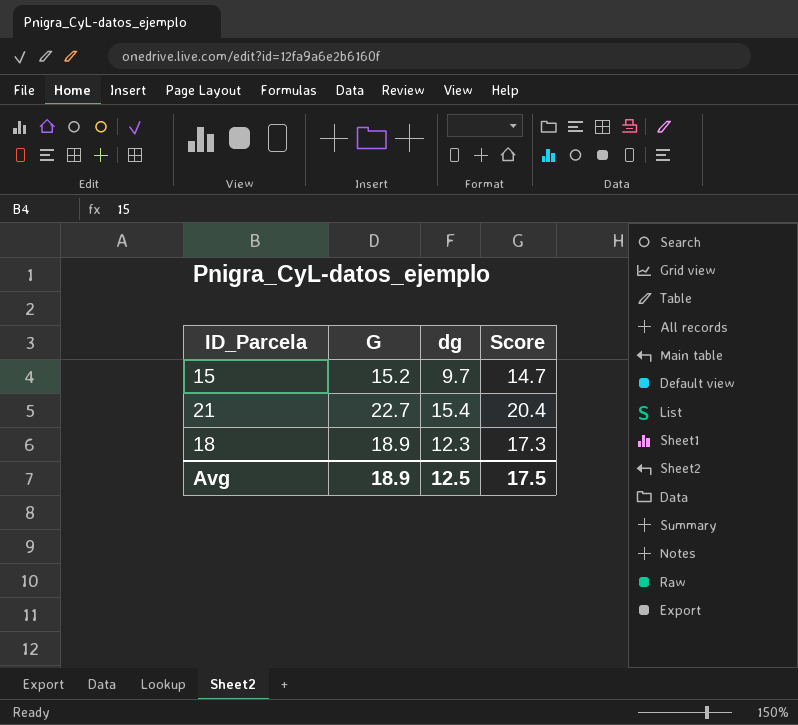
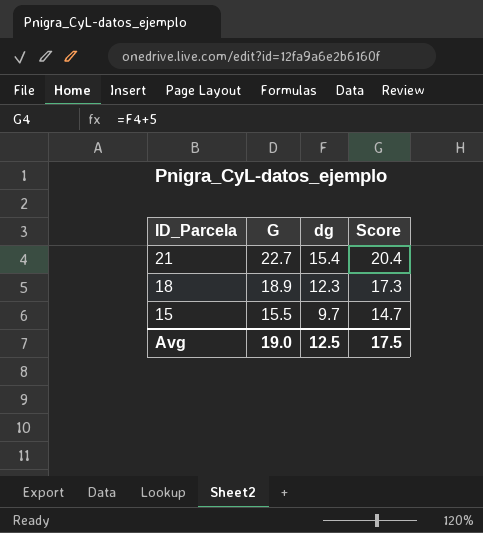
row order: none -> ID_Parcela descending
15 | G: 15.2 -> 15.5
Avg | G: 18.9 -> 19.0

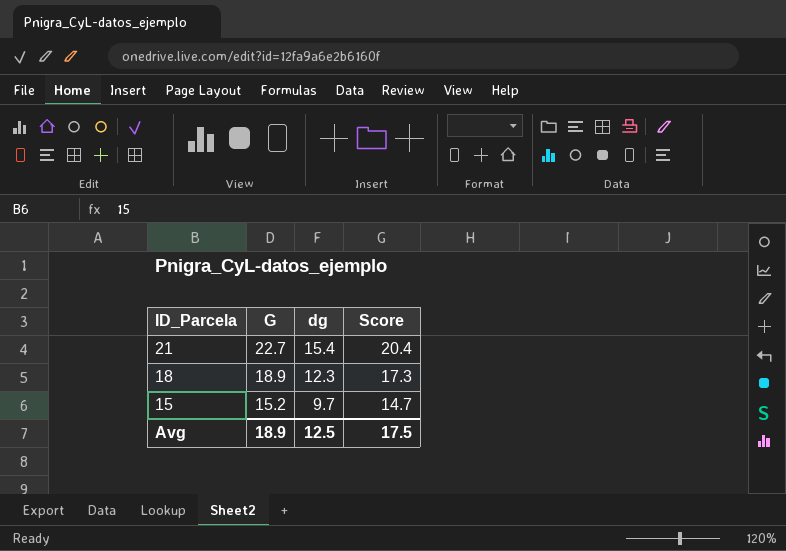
15 | G: 15.5 -> 15.2
Avg | G: 19.0 -> 18.9

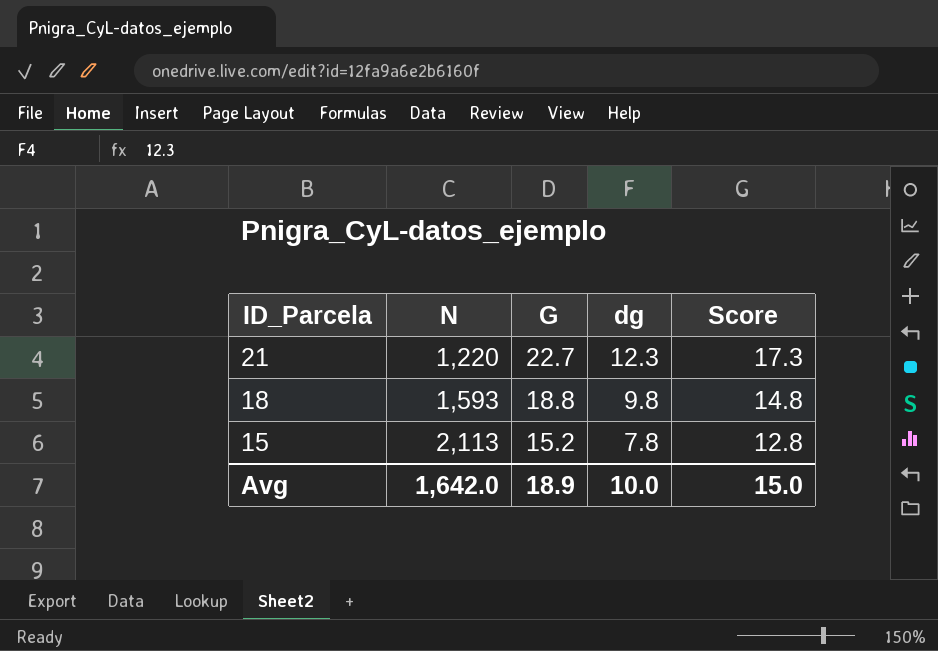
column N | position: none -> 2
21 | dg: 15.4 -> 12.3
21 | Score: 20.4 -> 17.3
18 | G: 18.9 -> 18.8
18 | dg: 12.3 -> 9.8
18 | Score: 17.3 -> 14.8
15 | dg: 9.7 -> 7.8
15 | Score: 14.7 -> 12.8
Avg | dg: 12.5 -> 10.0
Avg | Score: 17.5 -> 15.0

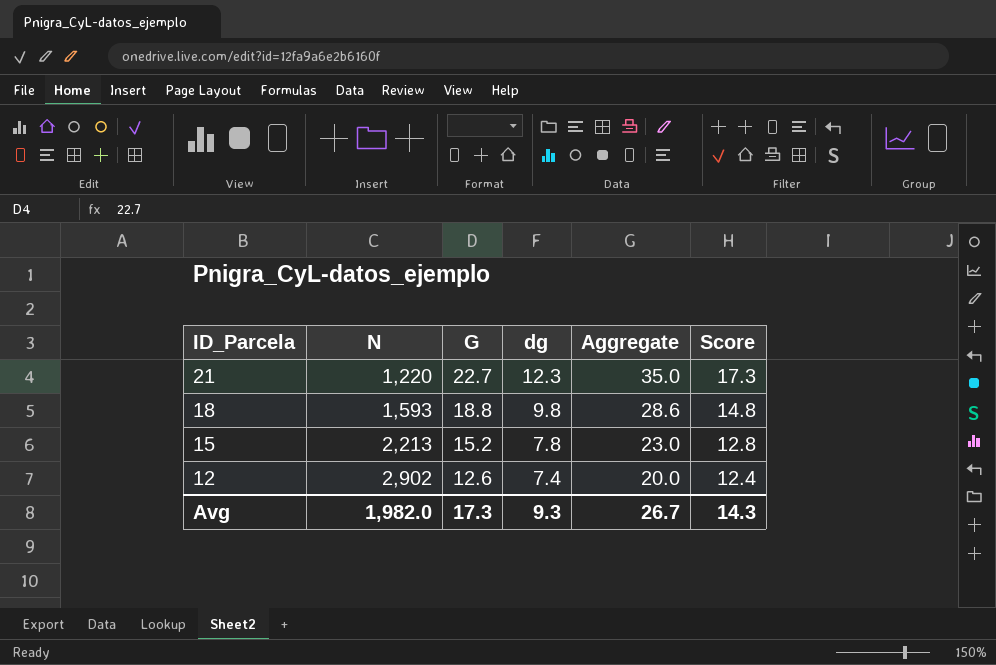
column Aggregate | formula: none -> [G] + [dg]
15 | N: 2,113 -> 2,213
row 12: none -> 2,902 | 12.6 | 7.4 | 20.0 | 12.4
Avg | N: 1,642.0 -> 1,982.0
Avg | G: 18.9 -> 17.3
Avg | dg: 10.0 -> 9.3
Avg | Score: 15.0 -> 14.3

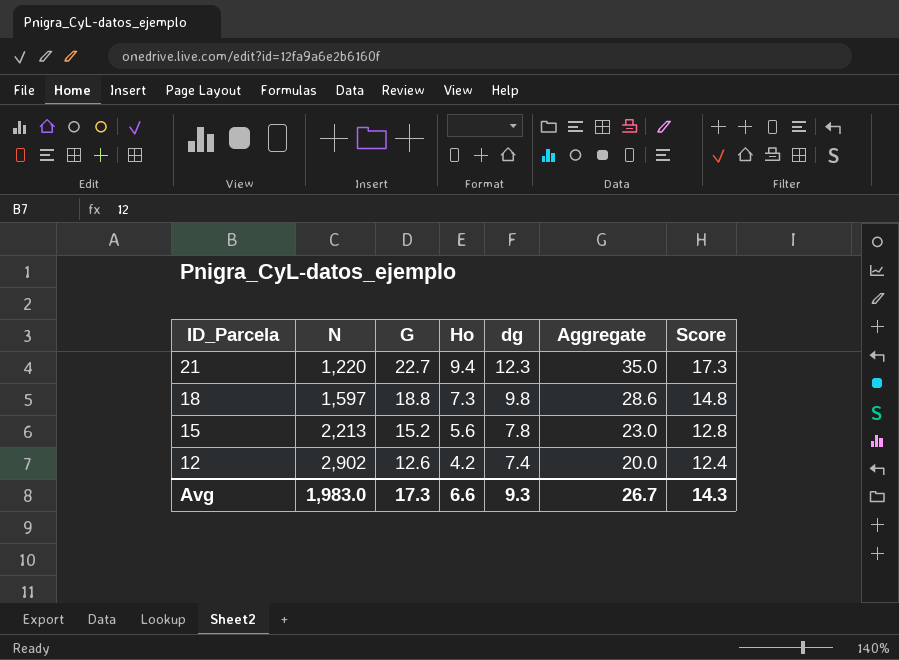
column Ho | position: none -> 4
18 | N: 1,593 -> 1,597
Avg | N: 1,982.0 -> 1,983.0

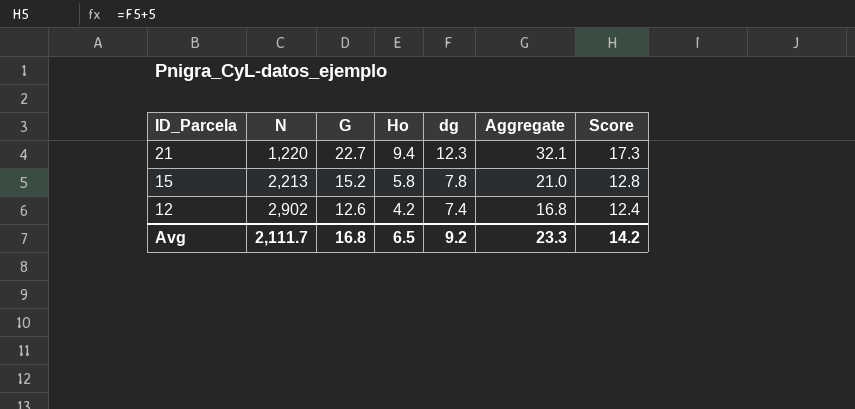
column Aggregate | formula: [G] + [dg] -> [G] + [Ho]
row 18: 1,597 | 18.8 | 7.3 | 9.8 | 28.6 | 14.8 -> none
15 | Ho: 5.6 -> 5.8
Avg | N: 1,983.0 -> 2,111.7
Avg | G: 17.3 -> 16.8
Avg | Ho: 6.6 -> 6.5
Avg | dg: 9.3 -> 9.2
Avg | Aggregate: 26.7 -> 23.3
Avg | Score: 14.3 -> 14.2

